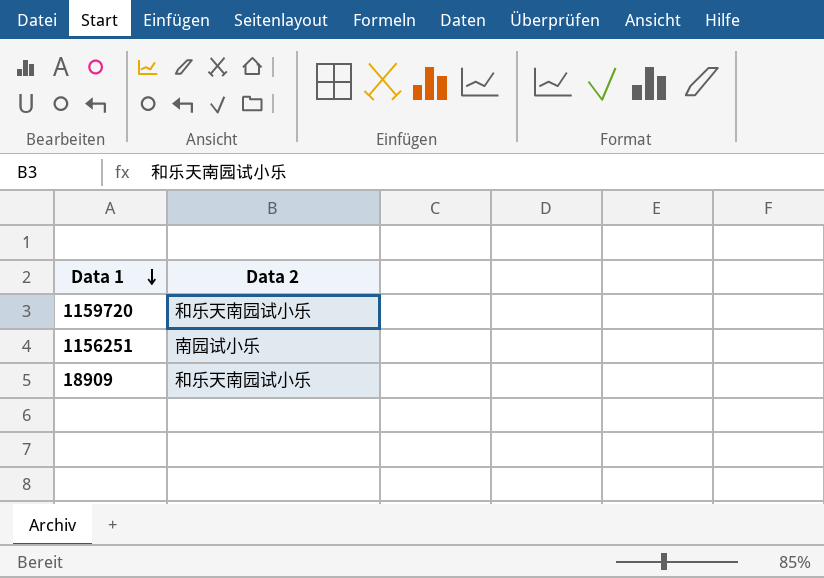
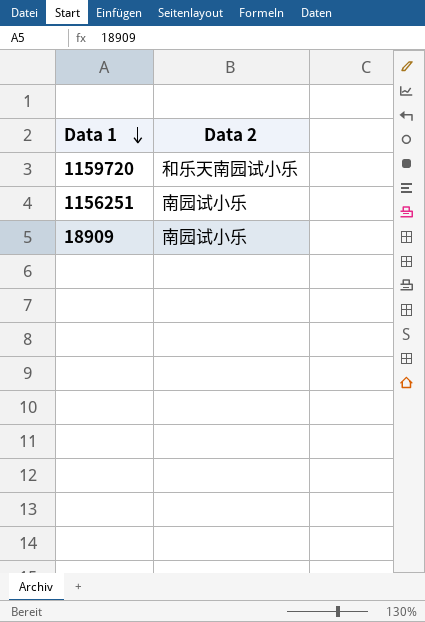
18909 | Data 2: 和乐天南园试小乐 -> 南园试小乐

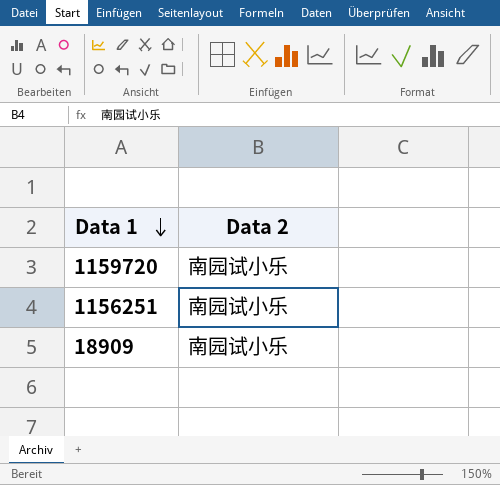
1159720 | Data 2: 和乐天南园试小乐 -> 南园试小乐

